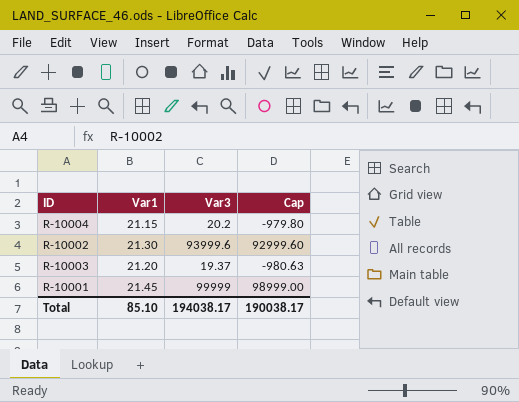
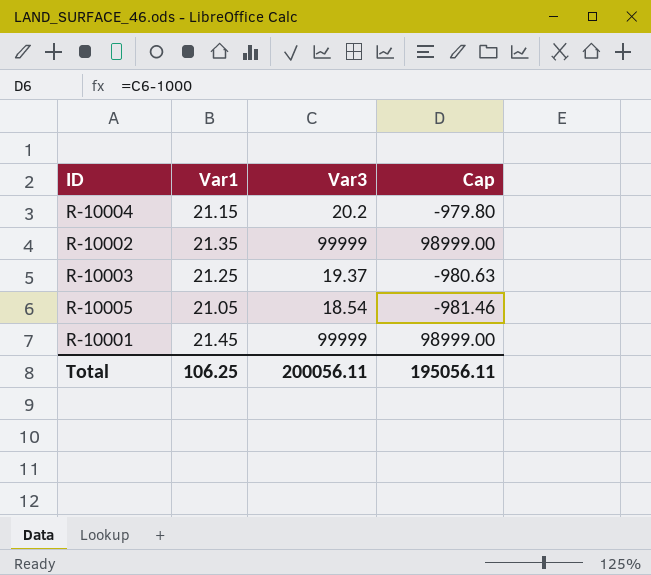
R-10002 | Var1: 21.30 -> 21.35
R-10002 | Var3: 93999.6 -> 99999
R-10002 | Cap: 92999.60 -> 98999.00
R-10003 | Var1: 21.20 -> 21.25
row R-10005: none -> 21.05 | 18.54 | -981.46
Total | Var1: 85.10 -> 106.25
Total | Var3: 194038.17 -> 200056.11
Total | Cap: 190038.17 -> 195056.11

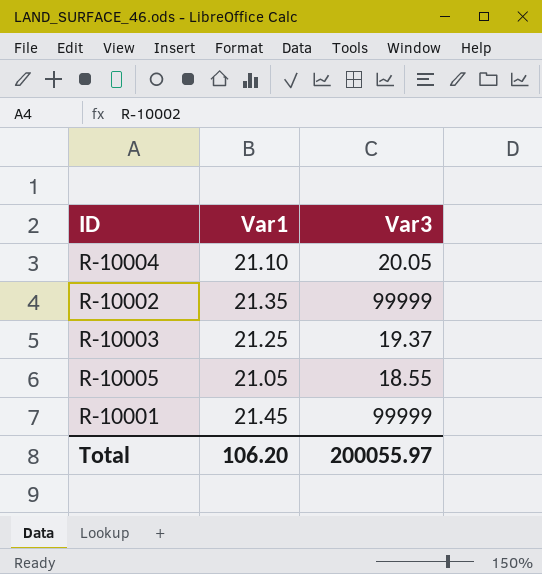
column Cap | formula: [Var3] - 1000 -> none
R-10004 | Var1: 21.15 -> 21.10
R-10004 | Var3: 20.2 -> 20.05
R-10005 | Var3: 18.54 -> 18.55
Total | Var1: 106.25 -> 106.20
Total | Var3: 200056.11 -> 200055.97

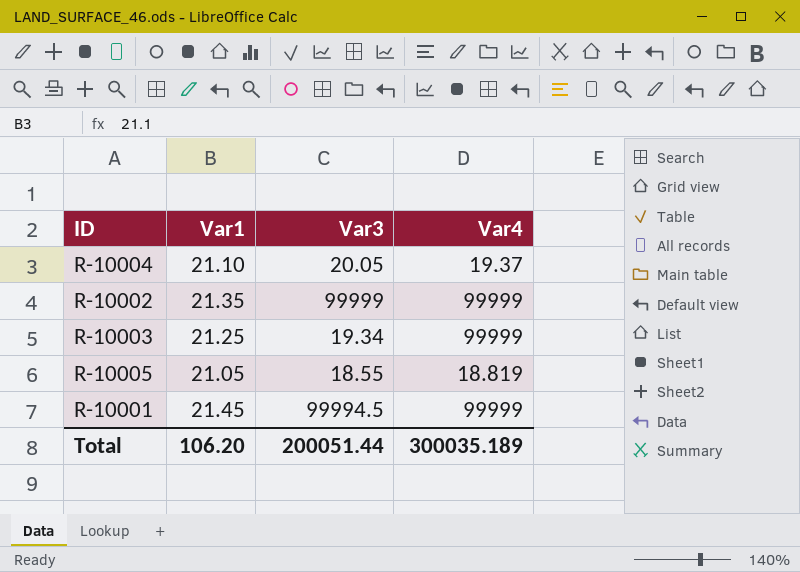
column Var4 | position: none -> 4
R-10003 | Var3: 19.37 -> 19.34
R-10001 | Var3: 99999 -> 99994.5
Total | Var3: 200055.97 -> 200051.44

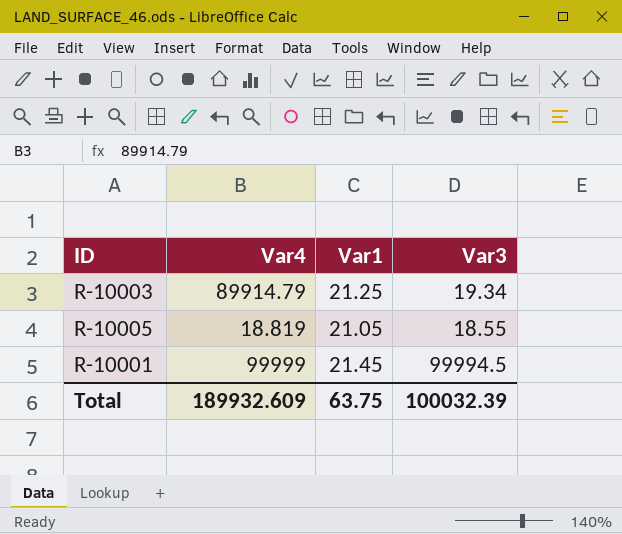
column Var4 | position: 4 -> 2
row R-10004: 21.10 | 20.05 | 19.37 -> none
row R-10002: 21.35 | 99999 | 99999 -> none
R-10003 | Var4: 99999 -> 89914.79
Total | Var4: 300035.189 -> 189932.609
Total | Var1: 106.20 -> 63.75
Total | Var3: 200051.44 -> 100032.39

